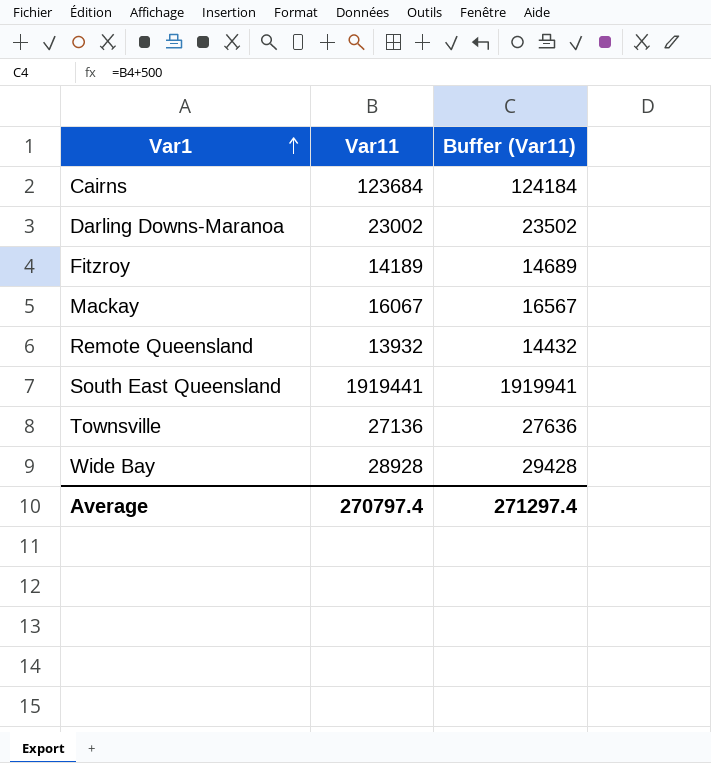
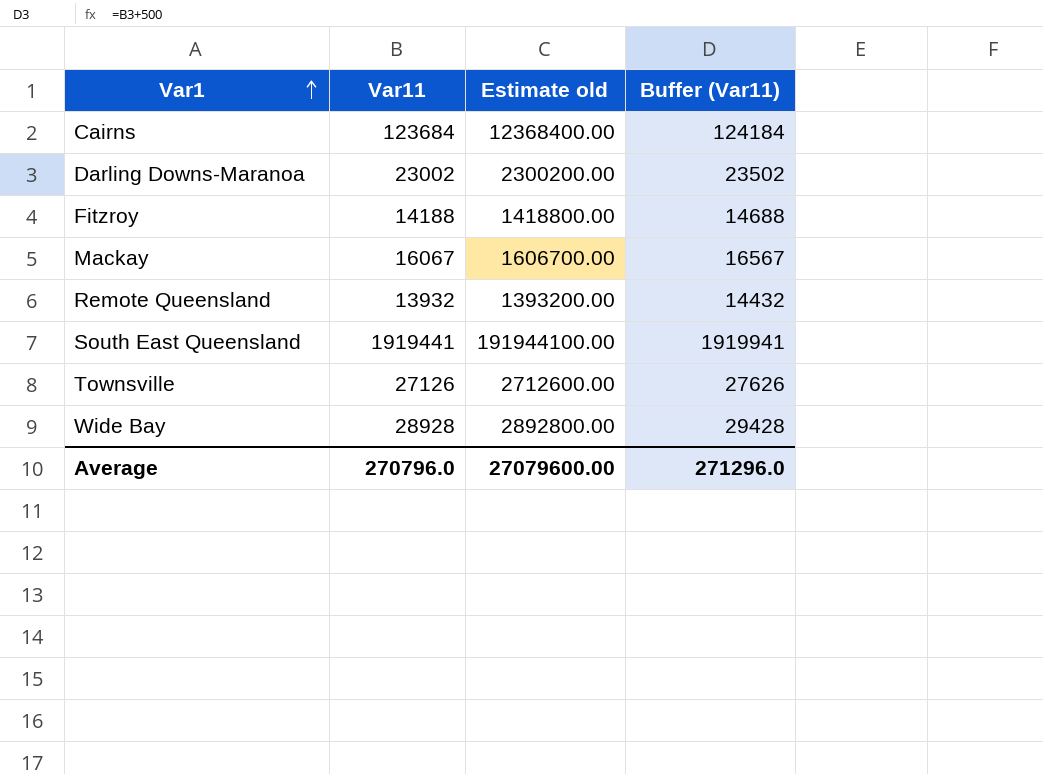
column Estimate old | formula: none -> [Var11] * 100
Fitzroy | Var11: 14189 -> 14188
Fitzroy | Buffer (Var11): 14689 -> 14688
Townsville | Var11: 27136 -> 27126
Townsville | Buffer (Var11): 27636 -> 27626
Average | Var11: 270797.4 -> 270796.0
Average | Buffer (Var11): 271297.4 -> 271296.0

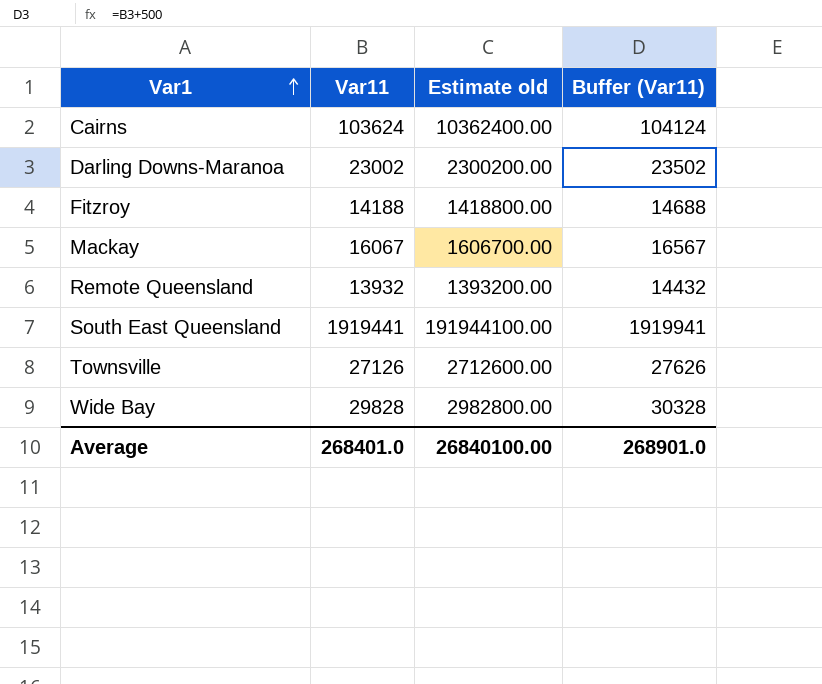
Cairns | Var11: 123684 -> 103624
Cairns | Estimate old: 12368400.00 -> 10362400.00
Cairns | Buffer (Var11): 124184 -> 104124
Wide Bay | Var11: 28928 -> 29828
Wide Bay | Estimate old: 2892800.00 -> 2982800.00
Wide Bay | Buffer (Var11): 29428 -> 30328
Average | Var11: 270796.0 -> 268401.0
Average | Estimate old: 27079600.00 -> 26840100.00
Average | Buffer (Var11): 271296.0 -> 268901.0

